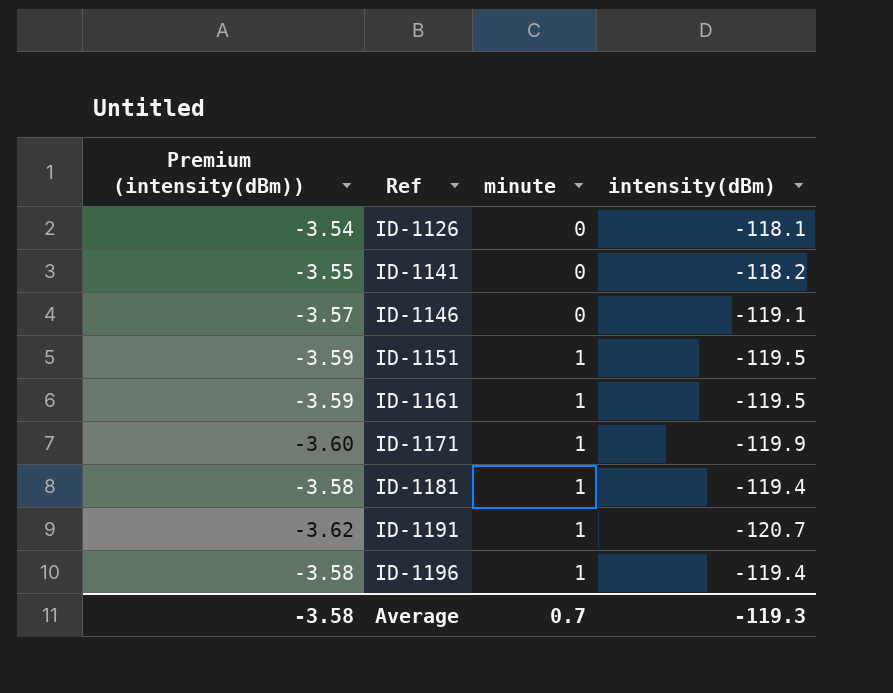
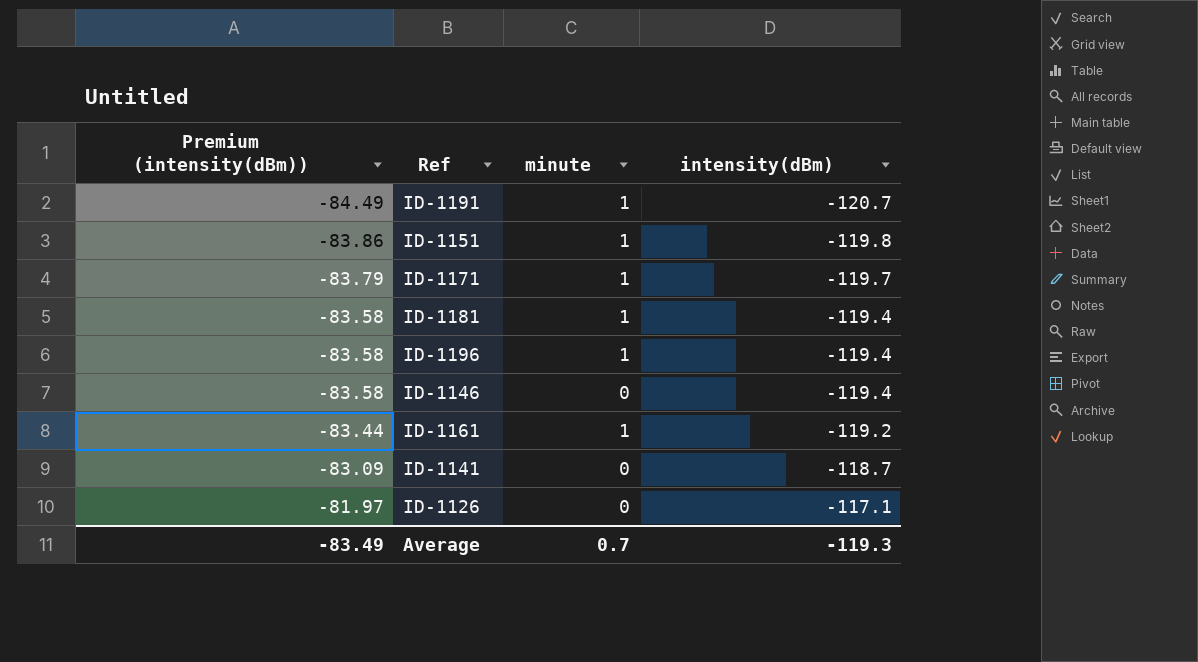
row order: Ref ascending -> Premium (intensity(dBm)) ascending
column Premium (intensity(dBm)) | formula: [intensity(dBm)] * 0.03 -> [intensity(dBm)] * 0.7
ID-1151 | intensity(dBm): -119.5 -> -119.8
ID-1171 | intensity(dBm): -119.9 -> -119.7
ID-1146 | intensity(dBm): -119.1 -> -119.4
ID-1161 | intensity(dBm): -119.5 -> -119.2
ID-1141 | intensity(dBm): -118.2 -> -118.7
ID-1126 | intensity(dBm): -118.1 -> -117.1
Average | Premium (intensity(dBm)): -3.58 -> -83.49

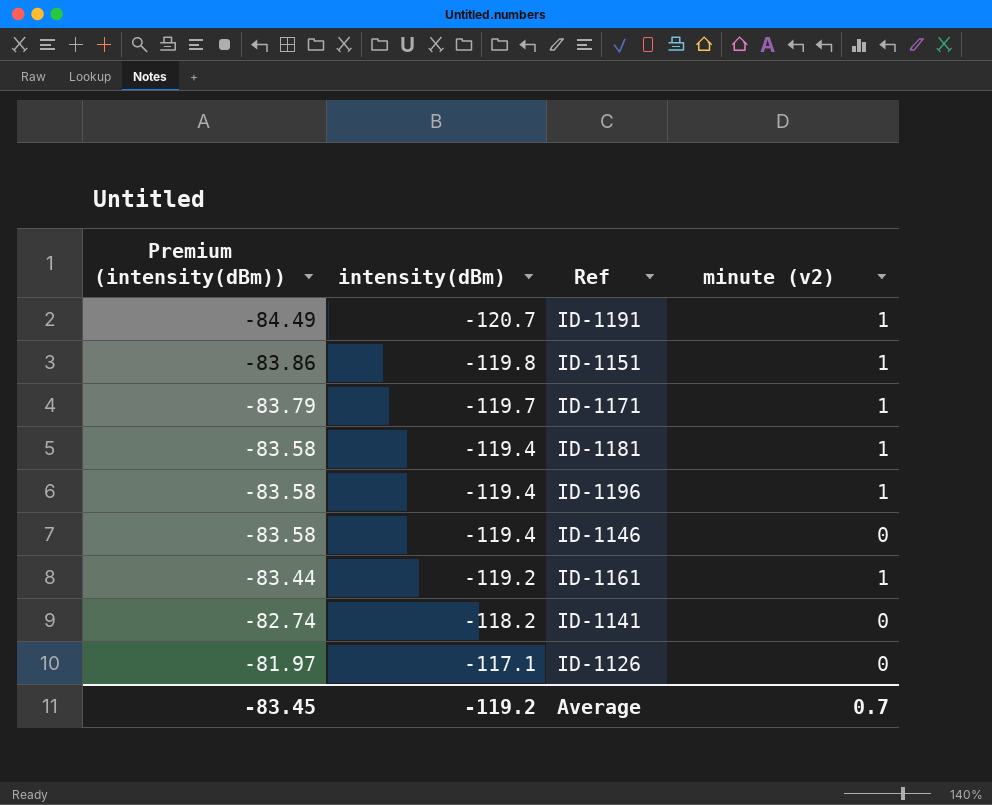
column intensity(dBm) | position: 4 -> 2
column name: minute -> minute (v2)
ID-1141 | Premium (intensity(dBm)): -83.09 -> -82.74
ID-1141 | intensity(dBm): -118.7 -> -118.2
Average | Premium (intensity(dBm)): -83.49 -> -83.45
Average | intensity(dBm): -119.3 -> -119.2

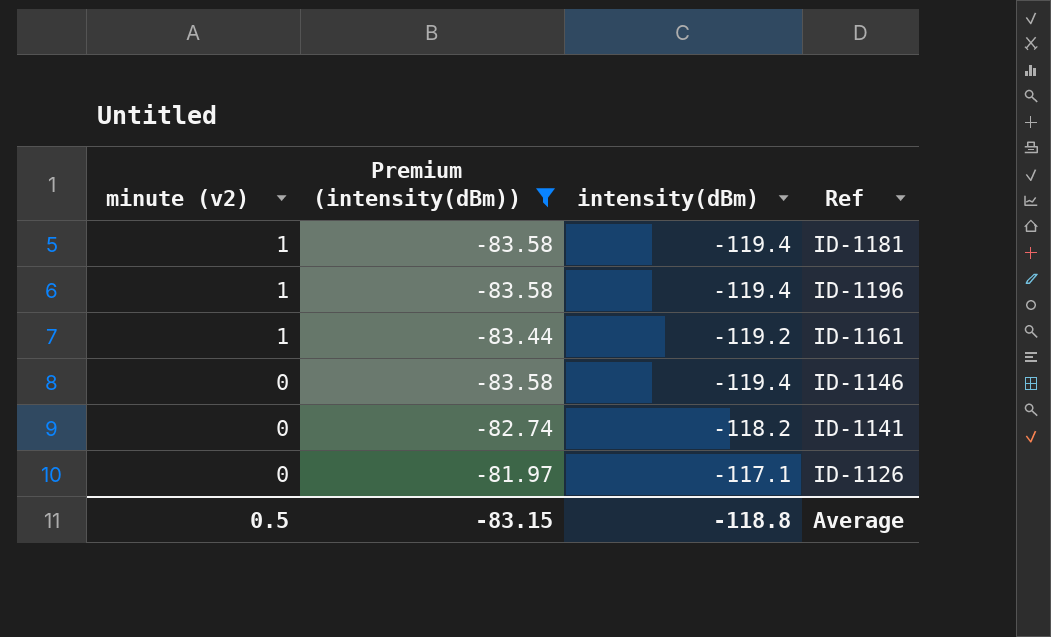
filter: none -> Premium (intensity(dBm)) >= -83.58
row order: Premium (intensity(dBm)) ascending -> minute (v2) descending
column minute (v2) | position: 4 -> 1
Average | minute (v2): 0.7 -> 0.5
Average | Premium (intensity(dBm)): -83.45 -> -83.15
Average | intensity(dBm): -119.2 -> -118.8

